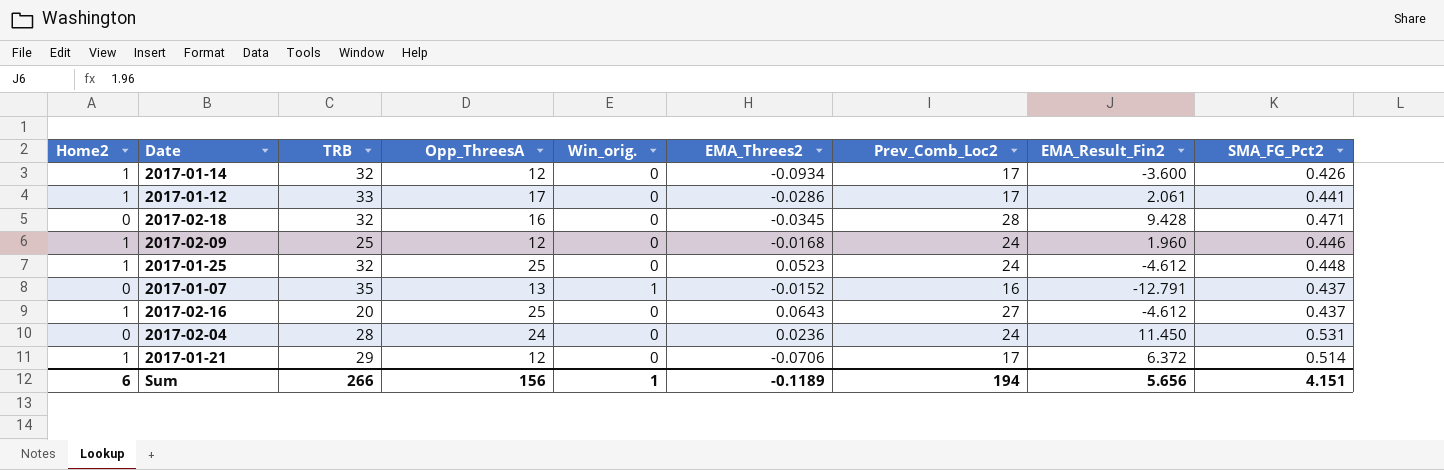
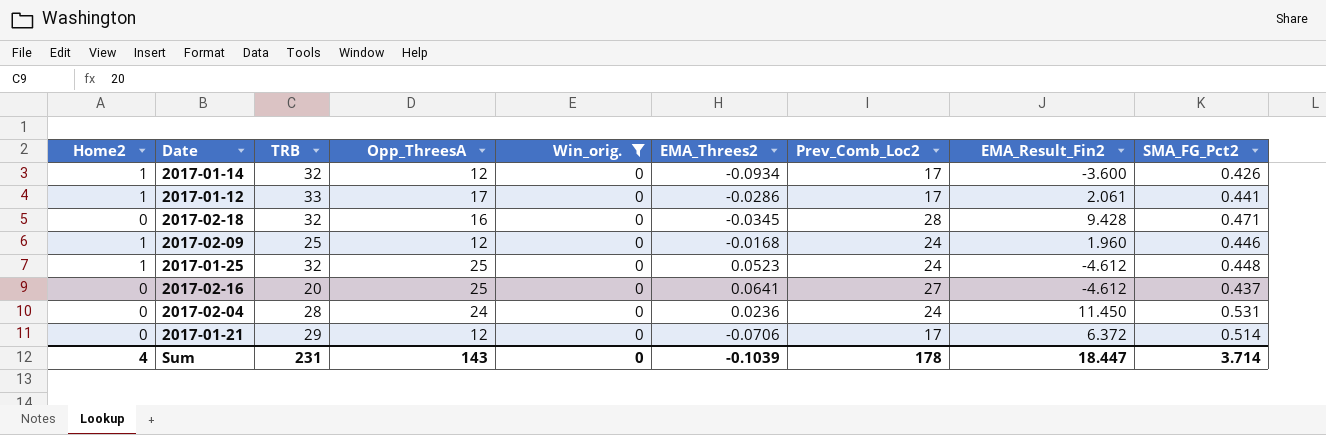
filter: none -> Win_orig. = 0
2017-02-16 | Home2: 1 -> 0
2017-02-16 | EMA_Threes2: 0.0643 -> 0.0641
2017-01-21 | Home2: 1 -> 0
Sum | Home2: 6 -> 4
Sum | TRB: 266 -> 231
Sum | Opp_ThreesA: 156 -> 143
Sum | Win_orig.: 1 -> 0
Sum | EMA_Threes2: -0.1189 -> -0.1039
Sum | Prev_Comb_Loc2: 194 -> 178
Sum | EMA_Result_Fin2: 5.656 -> 18.447
Sum | SMA_FG_Pct2: 4.151 -> 3.714

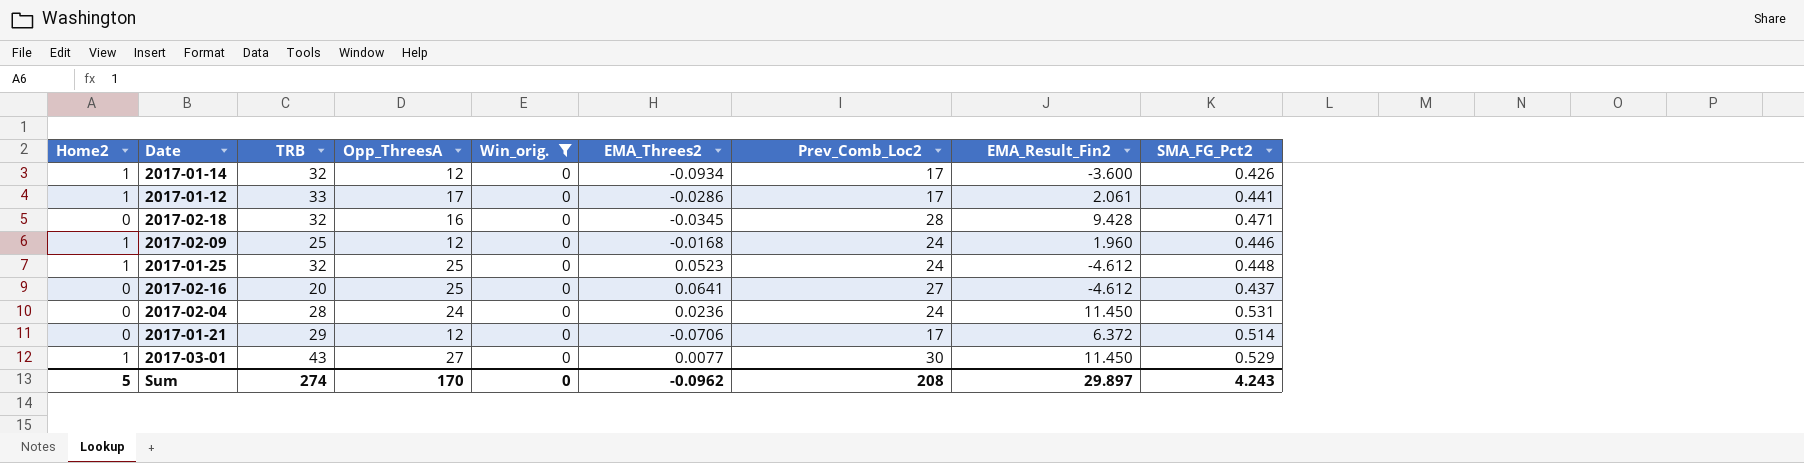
row 2017-03-01: none -> 1 | 43 | 27 | 0 | 0.0077 | 30 | 11.450 | 0.529
Sum | Home2: 4 -> 5
Sum | TRB: 231 -> 274
Sum | Opp_ThreesA: 143 -> 170
Sum | EMA_Threes2: -0.1039 -> -0.0962
Sum | Prev_Comb_Loc2: 178 -> 208
Sum | EMA_Result_Fin2: 18.447 -> 29.897
Sum | SMA_FG_Pct2: 3.714 -> 4.243

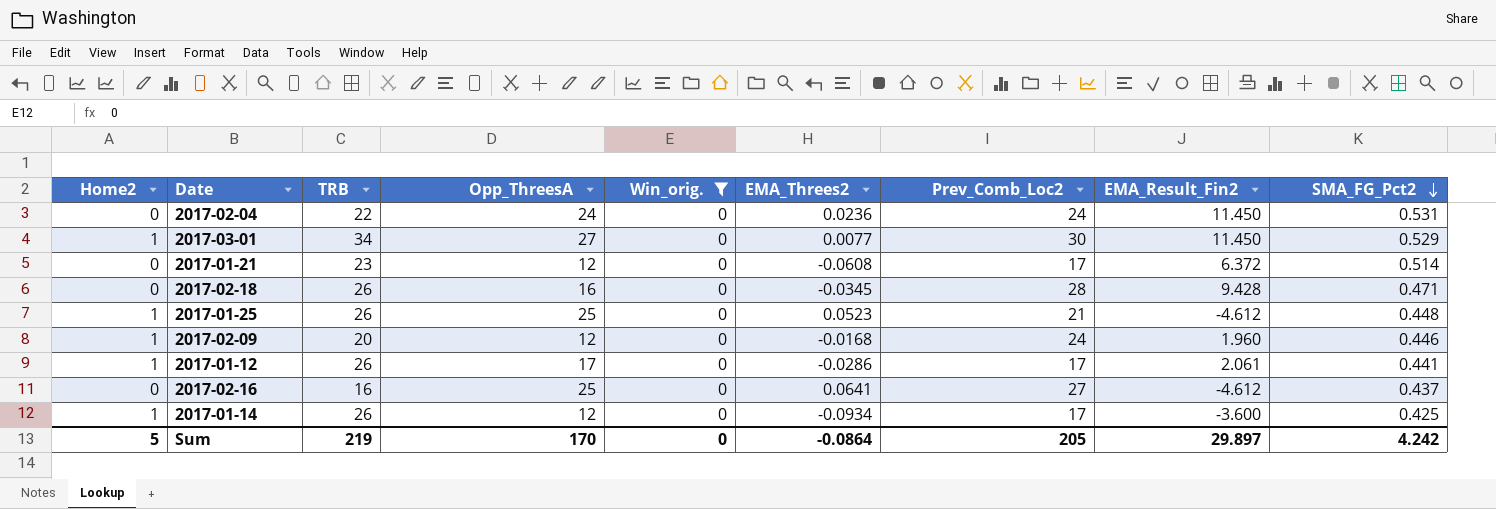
row order: none -> SMA_FG_Pct2 descending
2017-02-04 | TRB: 28 -> 22
2017-03-01 | TRB: 43 -> 34
2017-01-21 | TRB: 29 -> 23
2017-01-21 | EMA_Threes2: -0.0706 -> -0.0608
2017-02-18 | TRB: 32 -> 26
2017-01-25 | TRB: 32 -> 26
2017-01-25 | Prev_Comb_Loc2: 24 -> 21
2017-02-09 | TRB: 25 -> 20
2017-01-12 | TRB: 33 -> 26
2017-02-16 | TRB: 20 -> 16
2017-01-14 | TRB: 32 -> 26
2017-01-14 | SMA_FG_Pct2: 0.426 -> 0.425
Sum | TRB: 274 -> 219
Sum | EMA_Threes2: -0.0962 -> -0.0864
Sum | Prev_Comb_Loc2: 208 -> 205
Sum | SMA_FG_Pct2: 4.243 -> 4.242

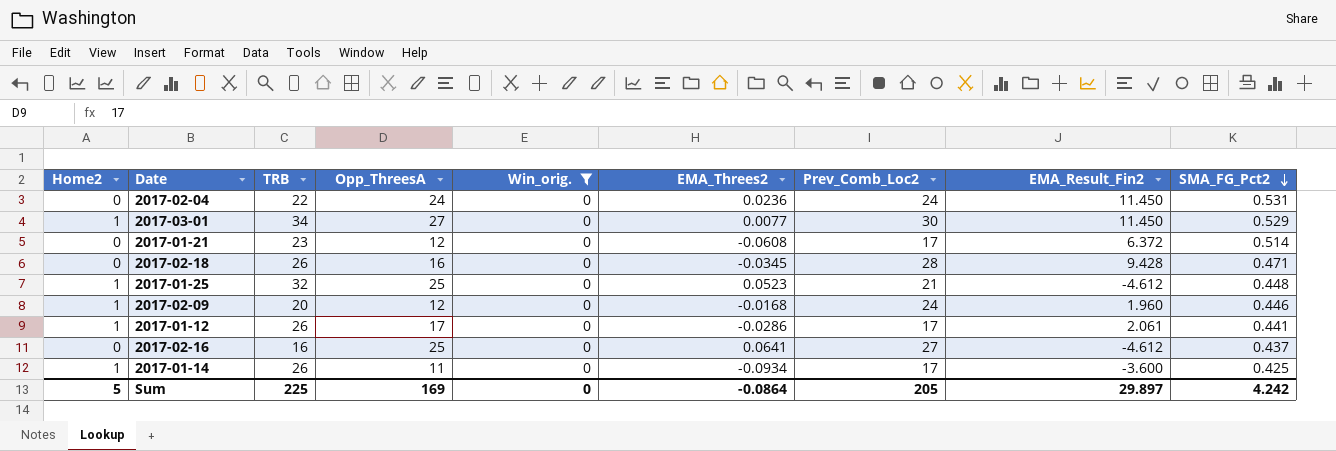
2017-01-25 | TRB: 26 -> 32
2017-01-14 | Opp_ThreesA: 12 -> 11
Sum | TRB: 219 -> 225
Sum | Opp_ThreesA: 170 -> 169

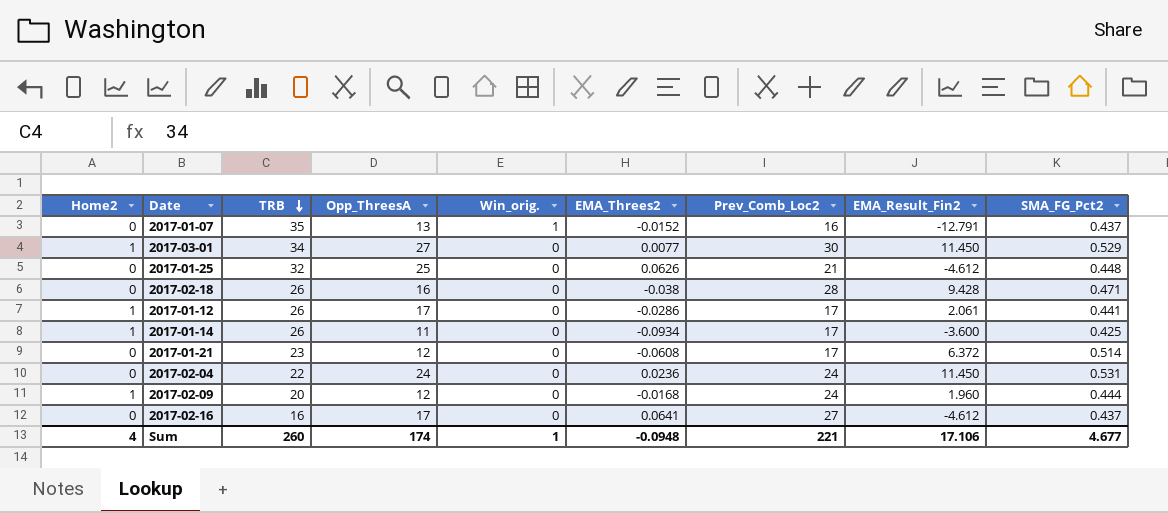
filter: Win_orig. = 0 -> none
row order: SMA_FG_Pct2 descending -> TRB descending
2017-01-25 | Home2: 1 -> 0
2017-01-25 | EMA_Threes2: 0.0523 -> 0.0626
2017-02-18 | EMA_Threes2: -0.0345 -> -0.038
2017-02-09 | SMA_FG_Pct2: 0.446 -> 0.444
2017-02-16 | Opp_ThreesA: 25 -> 17
Sum | Home2: 5 -> 4
Sum | TRB: 225 -> 260
Sum | Opp_ThreesA: 169 -> 174
Sum | Win_orig.: 0 -> 1
Sum | EMA_Threes2: -0.0864 -> -0.0948
Sum | Prev_Comb_Loc2: 205 -> 221
Sum | EMA_Result_Fin2: 29.897 -> 17.106
Sum | SMA_FG_Pct2: 4.242 -> 4.677

